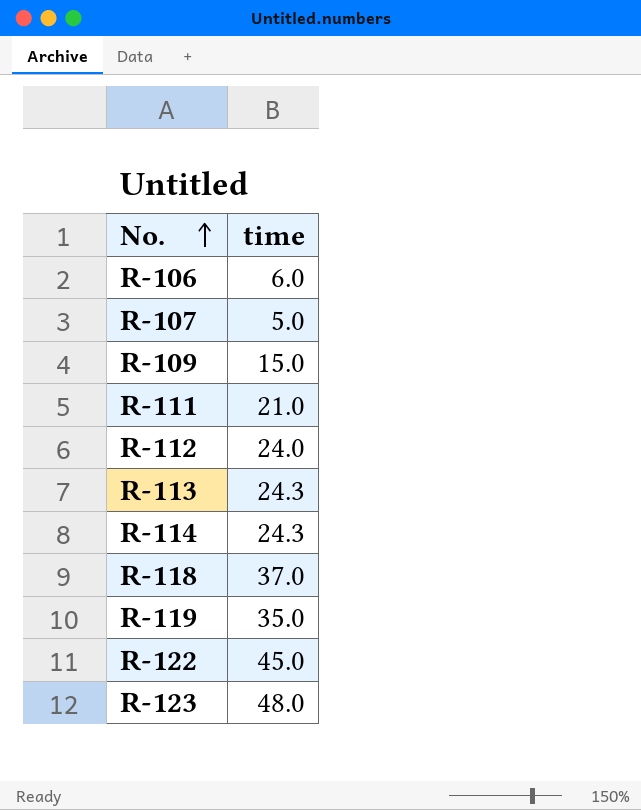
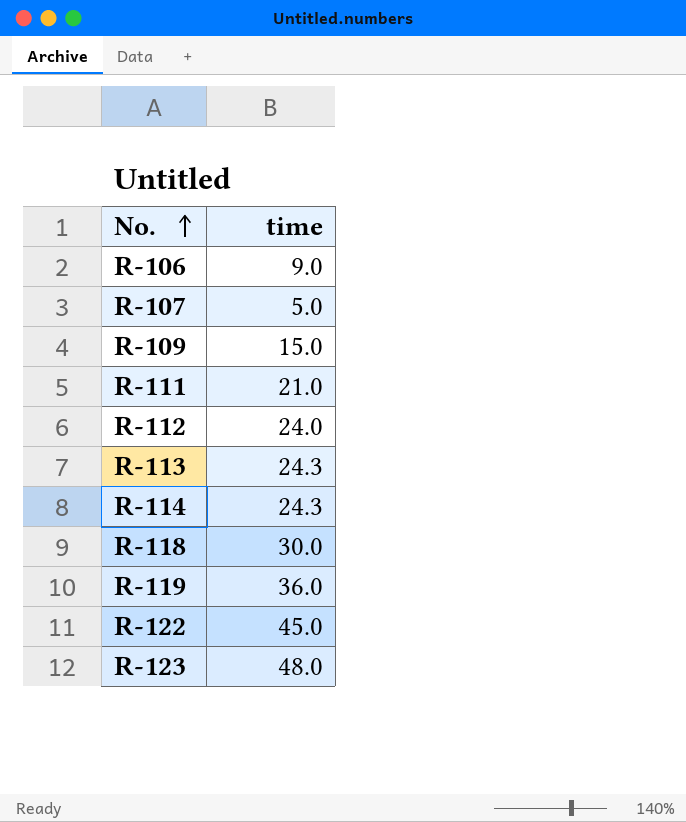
R-106 | time: 6.0 -> 9.0
R-118 | time: 37.0 -> 30.0
R-119 | time: 35.0 -> 36.0

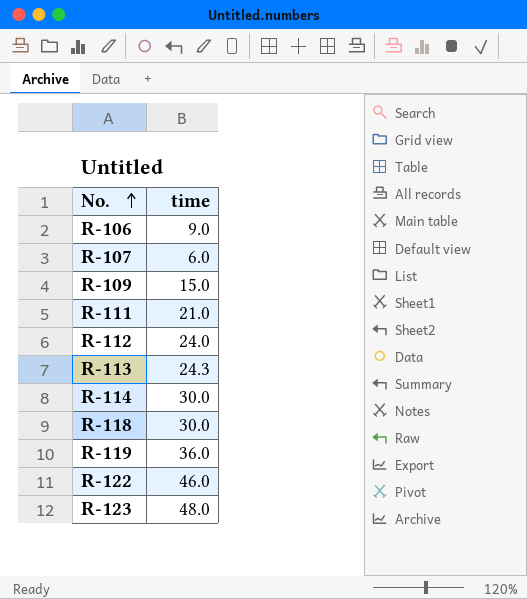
R-107 | time: 5.0 -> 6.0
R-114 | time: 24.3 -> 30.0
R-122 | time: 45.0 -> 46.0

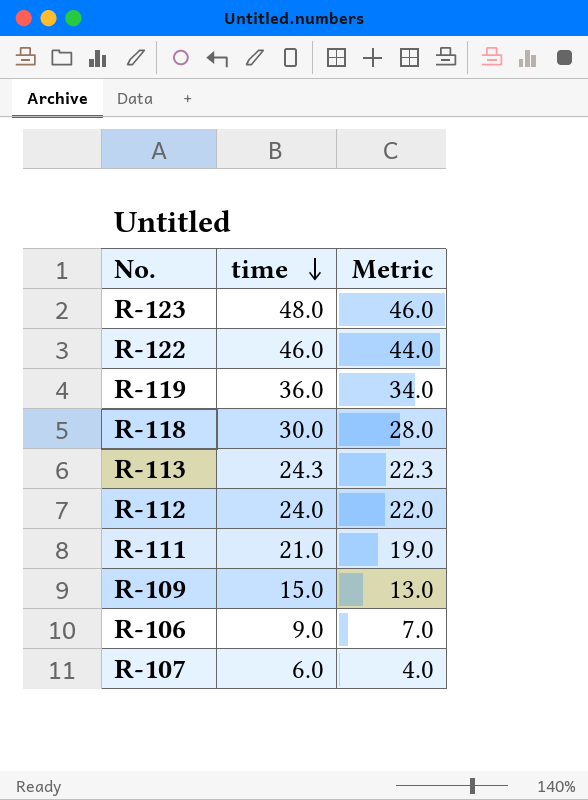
row order: No. ascending -> time descending
column Metric | formula: none -> [time] - 2
row R-114: 30.0 -> none

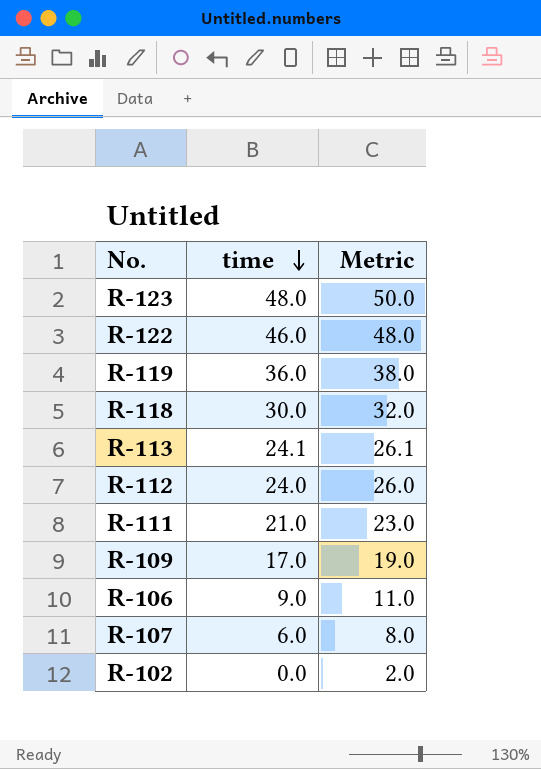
column Metric | formula: [time] - 2 -> [time] + 2
R-113 | time: 24.3 -> 24.1
R-109 | time: 15.0 -> 17.0
row R-102: none -> 0.0 | 2.0

